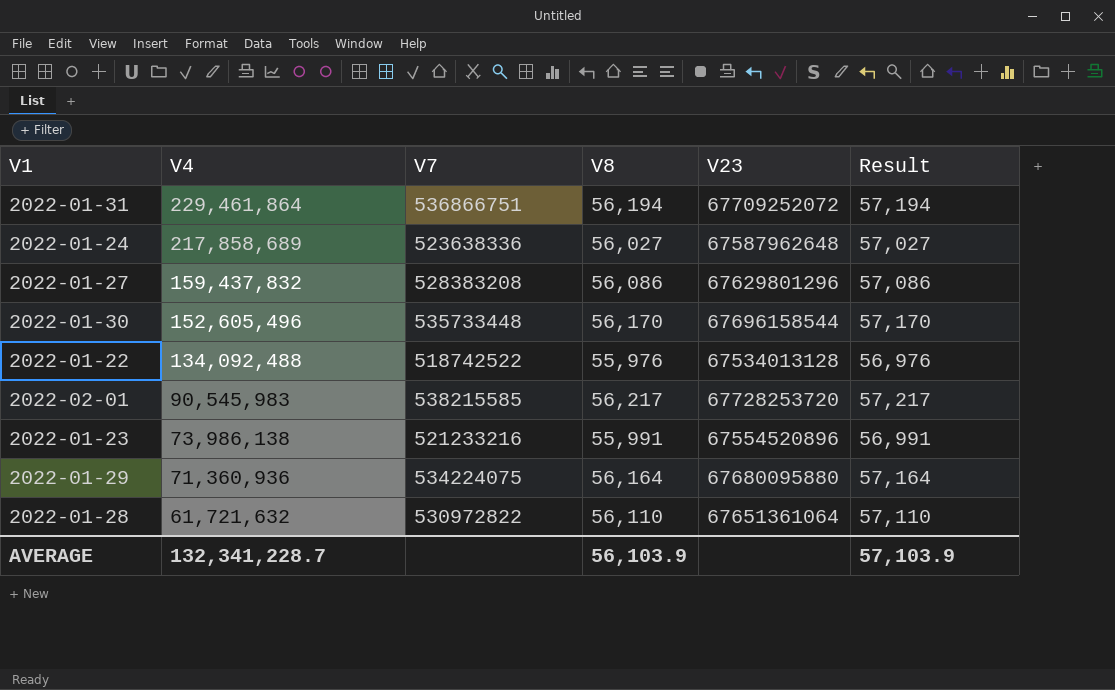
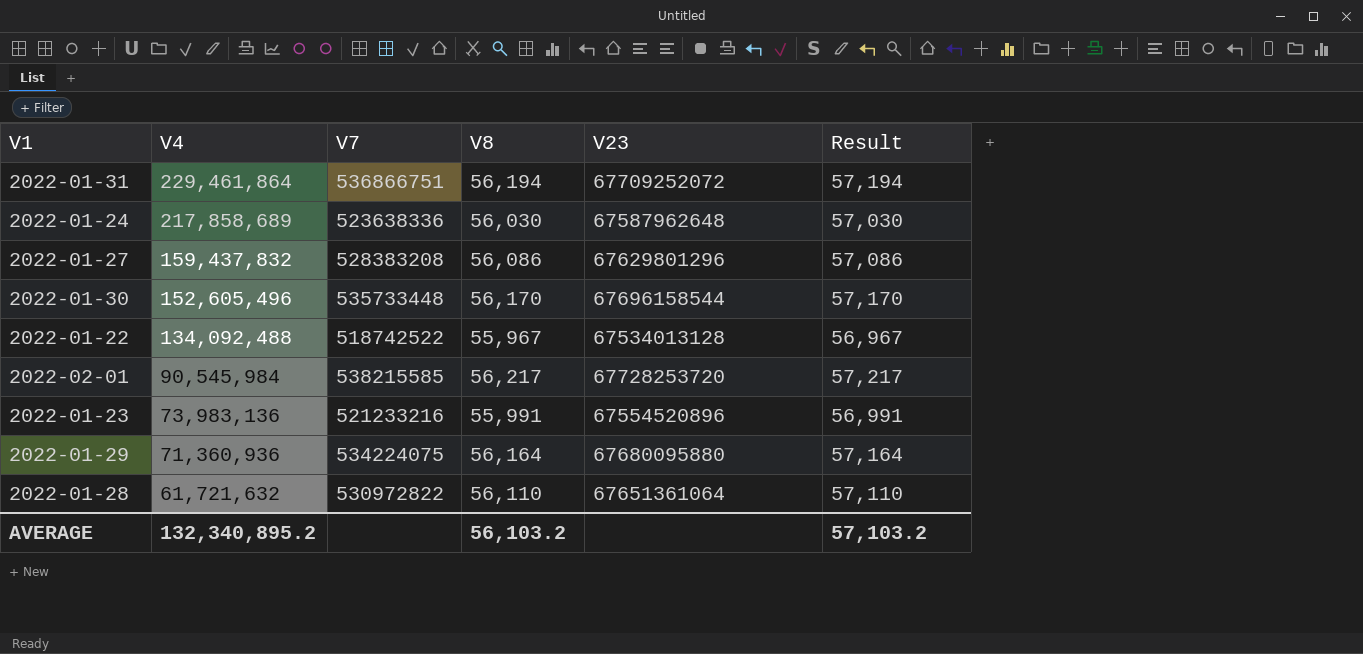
2022-01-24 | V8: 56,027 -> 56,030
2022-01-24 | Result: 57,027 -> 57,030
2022-01-22 | V8: 55,976 -> 55,967
2022-01-22 | Result: 56,976 -> 56,967
2022-02-01 | V4: 90,545,983 -> 90,545,984
2022-01-23 | V4: 73,986,138 -> 73,983,136
AVERAGE | V4: 132,341,228.7 -> 132,340,895.2
AVERAGE | V8: 56,103.9 -> 56,103.2
AVERAGE | Result: 57,103.9 -> 57,103.2

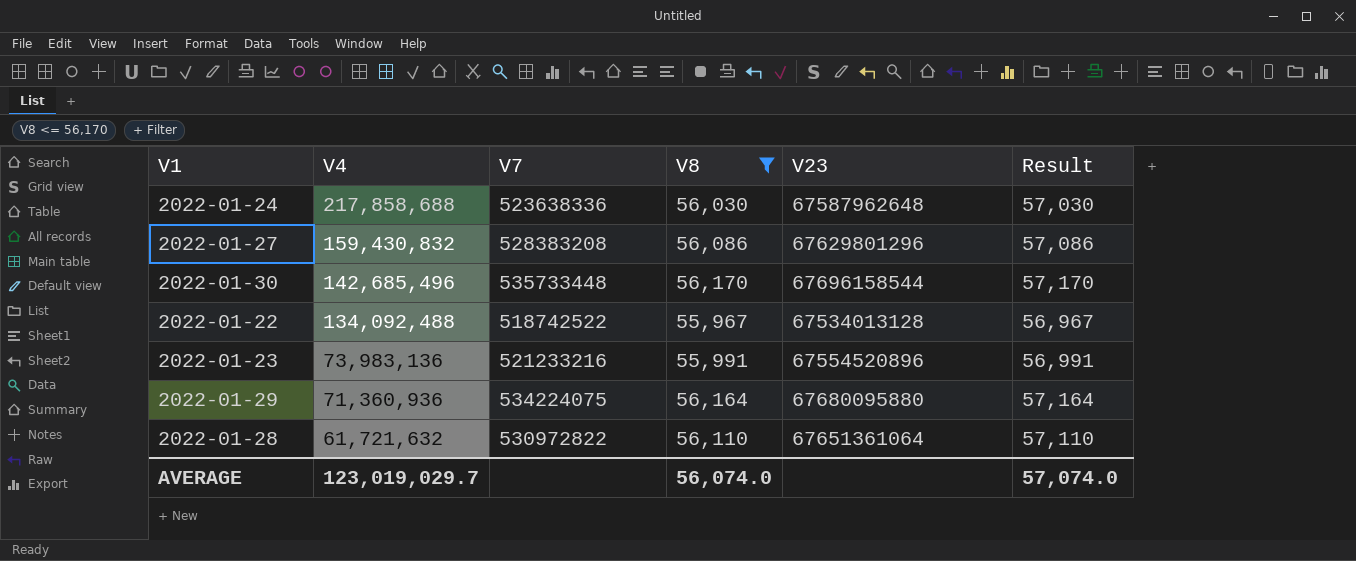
filter: none -> V8 <= 56,170
2022-01-24 | V4: 217,858,689 -> 217,858,688
2022-01-27 | V4: 159,437,832 -> 159,430,832
2022-01-30 | V4: 152,605,496 -> 142,685,496
AVERAGE | V4: 132,340,895.2 -> 123,019,029.7
AVERAGE | V8: 56,103.2 -> 56,074.0
AVERAGE | Result: 57,103.2 -> 57,074.0

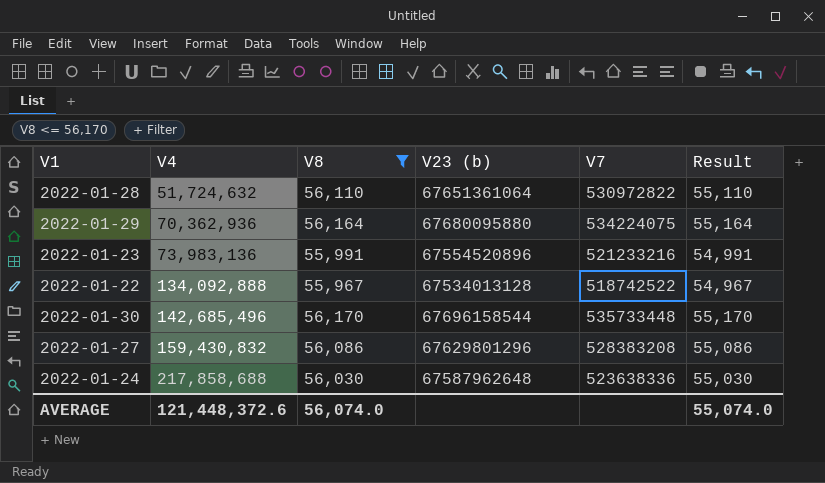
row order: V4 descending -> V4 ascending
column name: V23 -> V23 (b)
column V7 | position: 3 -> 5
column Result | formula: [V8] + 1000 -> [V8] - 1000
2022-01-28 | V4: 61,721,632 -> 51,724,632
2022-01-29 | V4: 71,360,936 -> 70,362,936
2022-01-22 | V4: 134,092,488 -> 134,092,888
AVERAGE | V4: 123,019,029.7 -> 121,448,372.6
AVERAGE | Result: 57,074.0 -> 55,074.0

